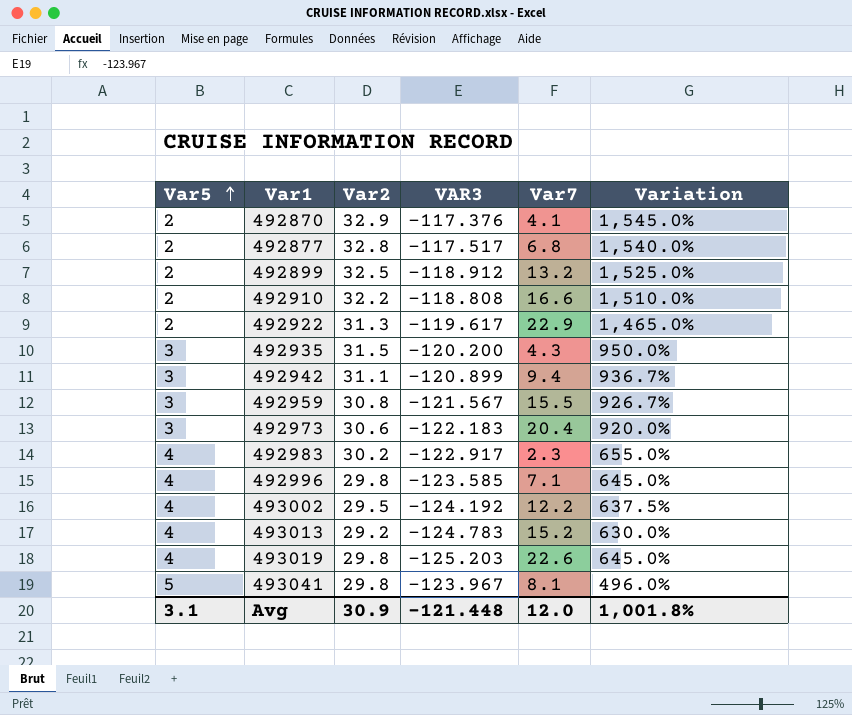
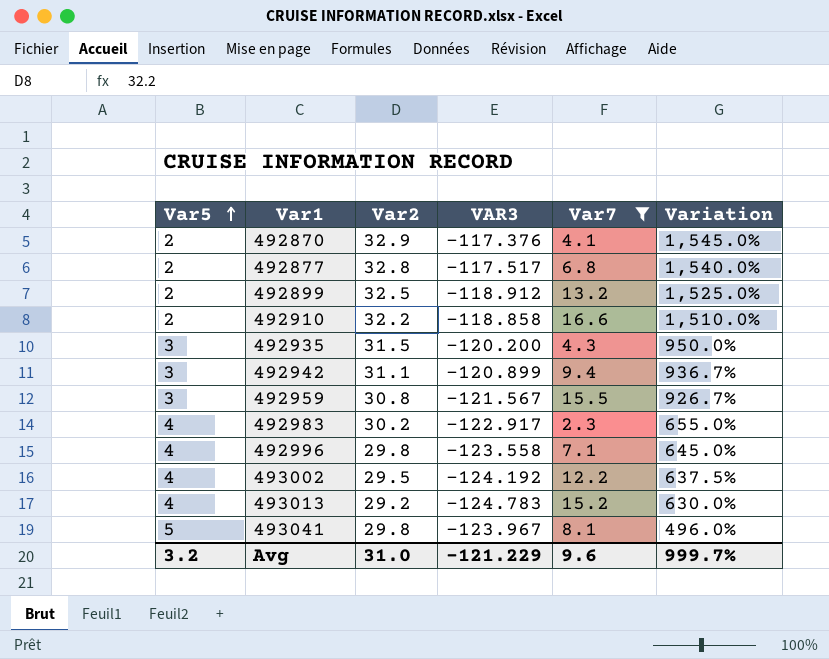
filter: none -> Var7 <= 16.6
492910 | VAR3: -118.808 -> -118.858
492996 | VAR3: -123.585 -> -123.558
Avg | Var5: 3.1 -> 3.2
Avg | Var2: 30.9 -> 31.0
Avg | VAR3: -121.448 -> -121.229
Avg | Var7: 12.0 -> 9.6
Avg | Variation: 1,001.8% -> 999.7%

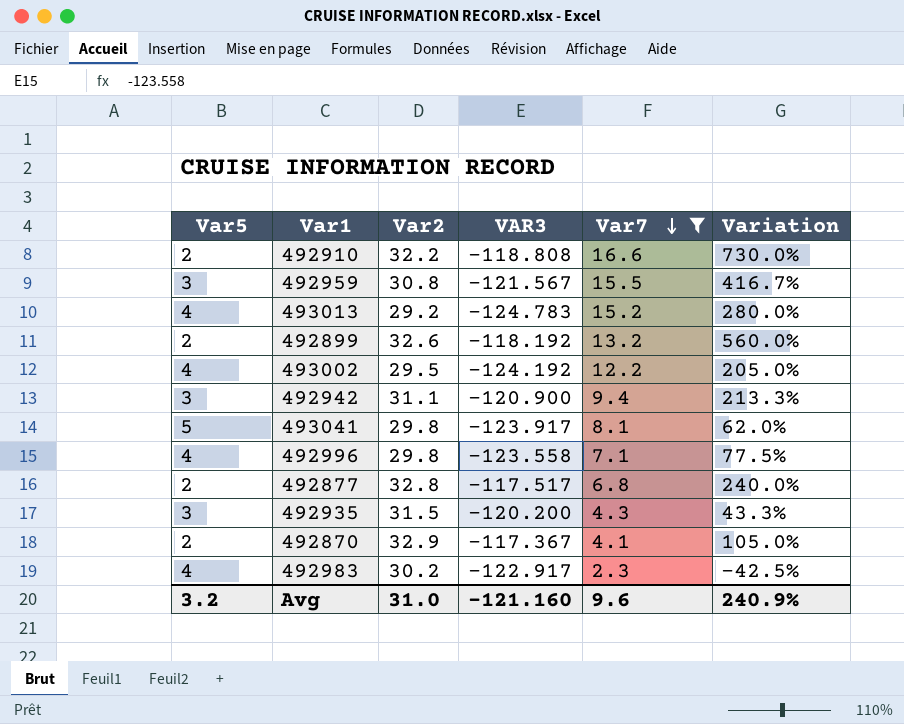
row order: Var5 ascending -> Var7 descending
column Variation | formula: ([Var2] - [Var5]) / [Var5] -> ([Var7] - [Var5]) / [Var5]
492910 | VAR3: -118.858 -> -118.808
492899 | Var2: 32.5 -> 32.6
492899 | VAR3: -118.912 -> -118.192
492942 | VAR3: -120.899 -> -120.900
493041 | VAR3: -123.967 -> -123.917
492870 | VAR3: -117.376 -> -117.367
Avg | VAR3: -121.229 -> -121.160
Avg | Variation: 999.7% -> 240.9%

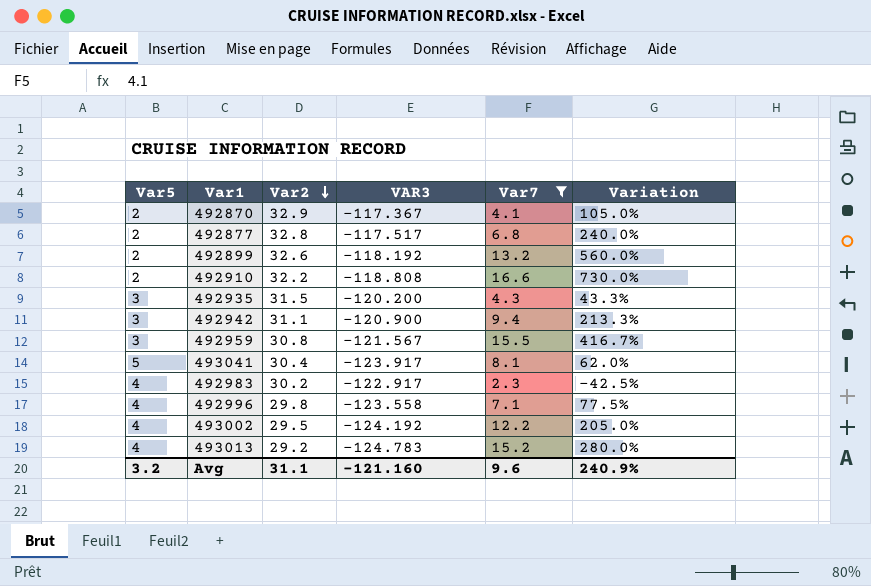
row order: Var7 descending -> Var2 descending
493041 | Var2: 29.8 -> 30.4
Avg | Var2: 31.0 -> 31.1

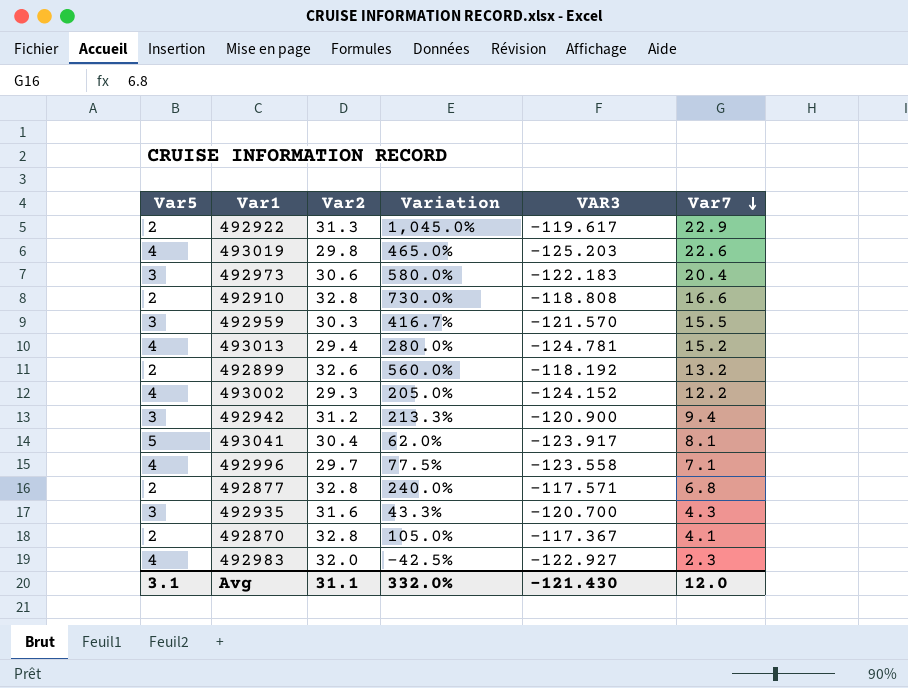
filter: Var7 <= 16.6 -> none
row order: Var2 descending -> Var7 descending
column Variation | position: 6 -> 4
492910 | Var2: 32.2 -> 32.8
492959 | Var2: 30.8 -> 30.3
492959 | VAR3: -121.567 -> -121.570
493013 | Var2: 29.2 -> 29.4
493013 | VAR3: -124.783 -> -124.781
493002 | Var2: 29.5 -> 29.3
493002 | VAR3: -124.192 -> -124.152
492942 | Var2: 31.1 -> 31.2
492996 | Var2: 29.8 -> 29.7
492877 | VAR3: -117.517 -> -117.571
492935 | Var2: 31.5 -> 31.6
492935 | VAR3: -120.200 -> -120.700
492870 | Var2: 32.9 -> 32.8
492983 | Var2: 30.2 -> 32.0
492983 | VAR3: -122.917 -> -122.927
Avg | Var5: 3.2 -> 3.1
Avg | Variation: 240.9% -> 332.0%
Avg | VAR3: -121.160 -> -121.430
Avg | Var7: 9.6 -> 12.0

